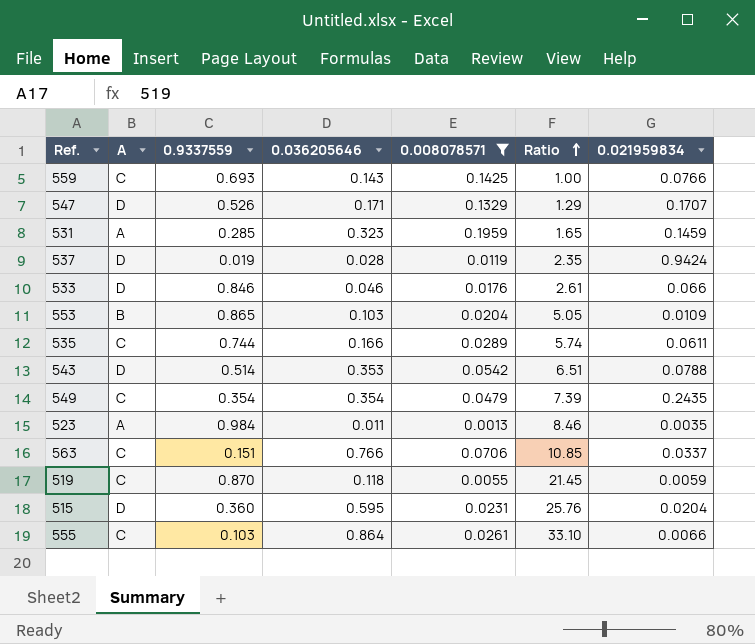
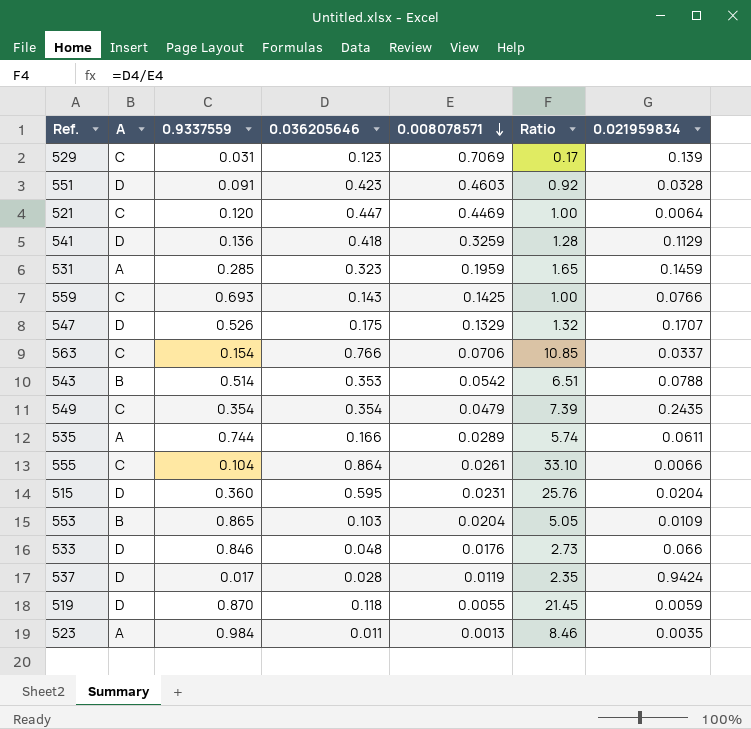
filter: 0.008078571 <= 0.1959 -> none
row order: Ratio ascending -> 0.008078571 descending
547 | 0.036205646: 0.171 -> 0.175
547 | Ratio: 1.29 -> 1.32
563 | 0.9337559: 0.151 -> 0.154
543 | A: D -> B
535 | A: C -> A
555 | 0.9337559: 0.103 -> 0.104
533 | 0.036205646: 0.046 -> 0.048
533 | Ratio: 2.61 -> 2.73
537 | 0.9337559: 0.019 -> 0.017
519 | A: C -> D

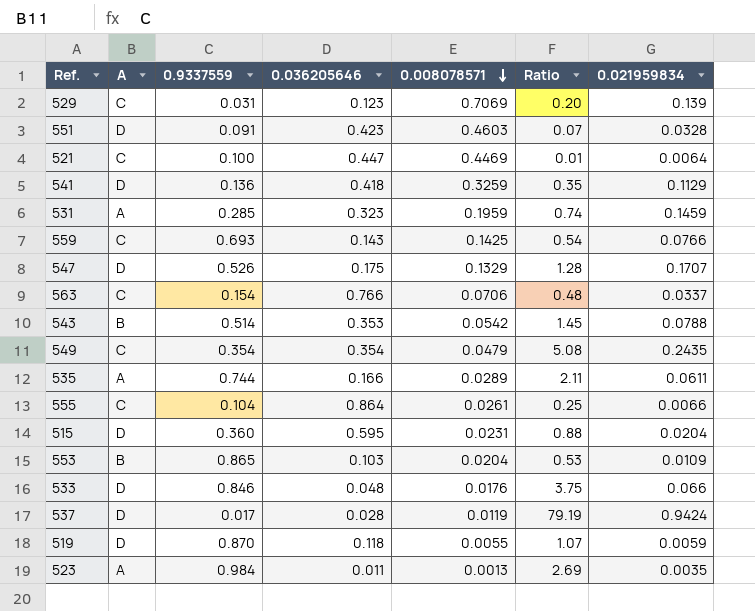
column Ratio | formula: [0.036205646] / [0.008078571] -> [0.021959834] / [0.008078571]
521 | 0.9337559: 0.120 -> 0.100

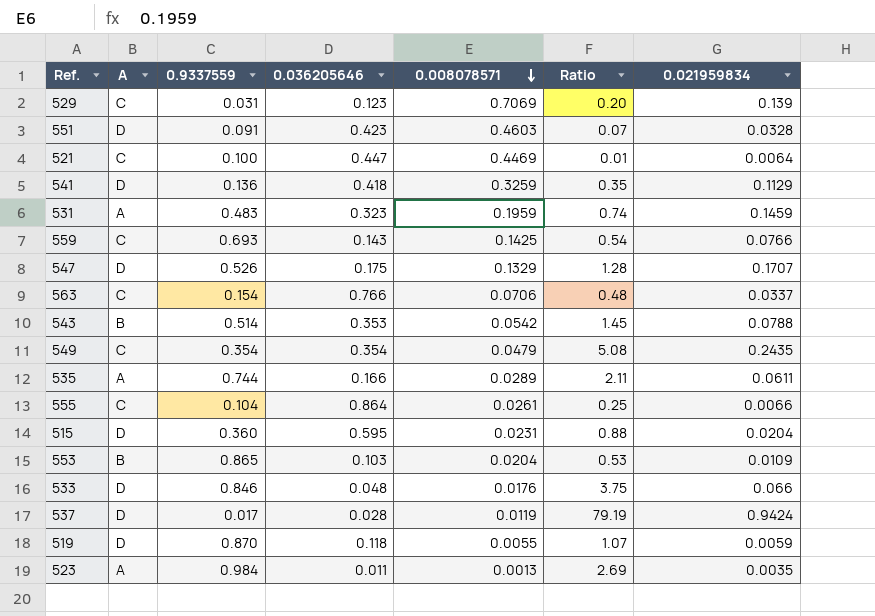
531 | 0.9337559: 0.285 -> 0.483

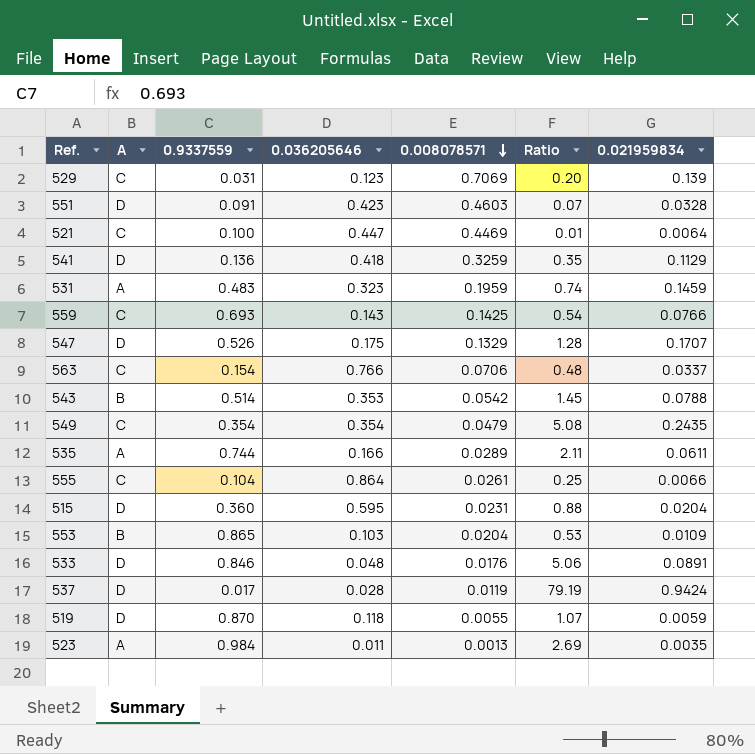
533 | Ratio: 3.75 -> 5.06
533 | 0.021959834: 0.066 -> 0.0891

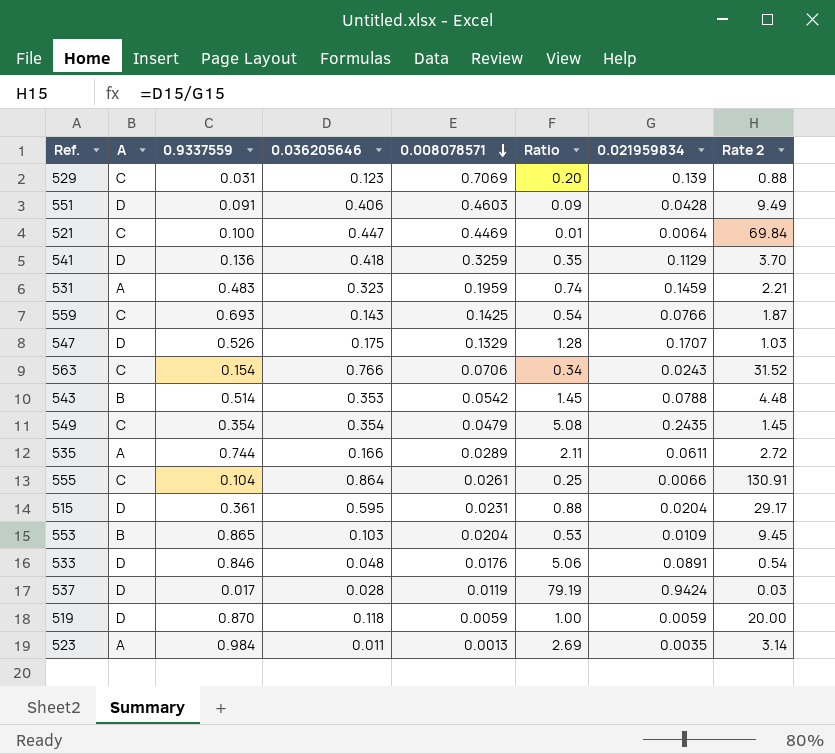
column Rate 2 | formula: none -> [0.036205646] / [0.021959834]
551 | 0.036205646: 0.423 -> 0.406
551 | Ratio: 0.07 -> 0.09
551 | 0.021959834: 0.0328 -> 0.0428
563 | Ratio: 0.48 -> 0.34
563 | 0.021959834: 0.0337 -> 0.0243
515 | 0.9337559: 0.360 -> 0.361
519 | 0.008078571: 0.0055 -> 0.0059
519 | Ratio: 1.07 -> 1.00

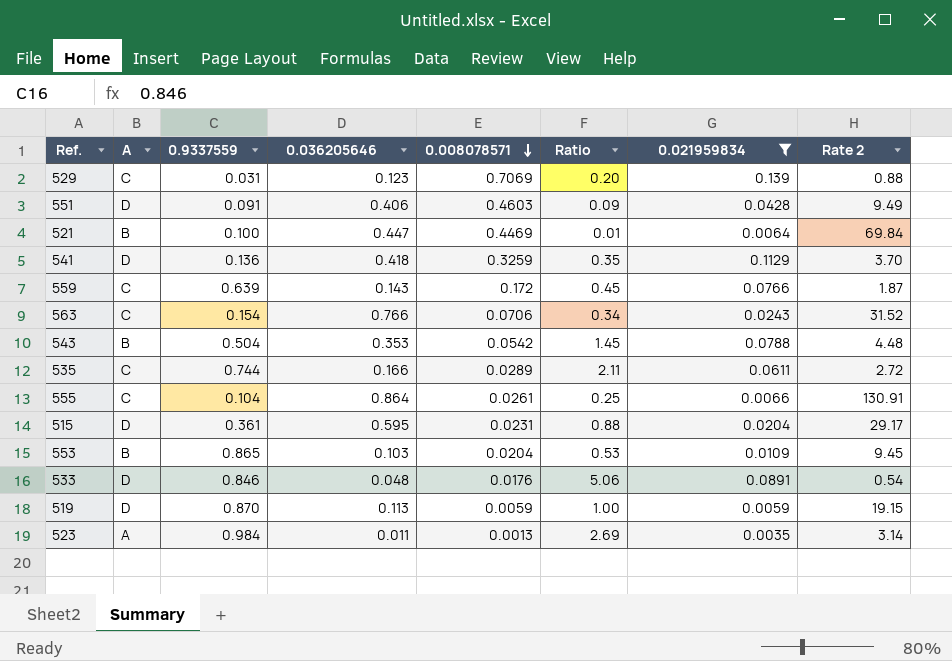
filter: none -> 0.021959834 <= 0.139
521 | A: C -> B
559 | 0.9337559: 0.693 -> 0.639
559 | 0.008078571: 0.1425 -> 0.172
559 | Ratio: 0.54 -> 0.45
543 | 0.9337559: 0.514 -> 0.504
535 | A: A -> C
519 | 0.036205646: 0.118 -> 0.113
519 | Rate 2: 20.00 -> 19.15

